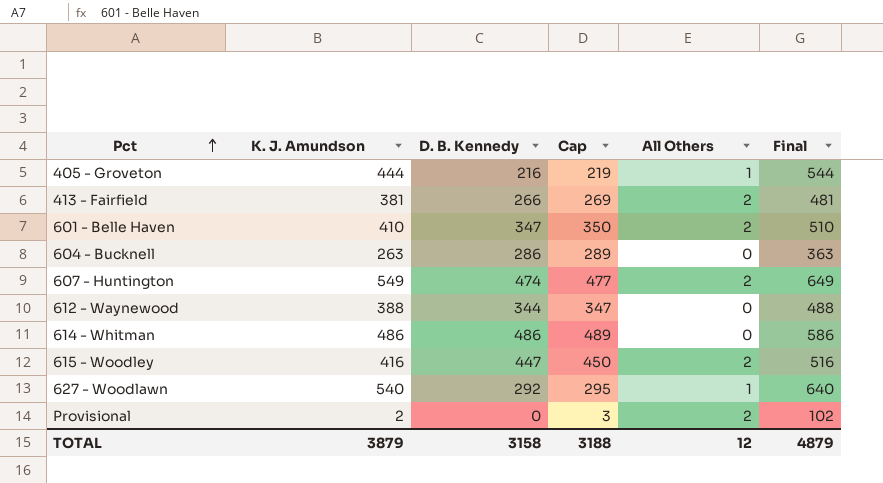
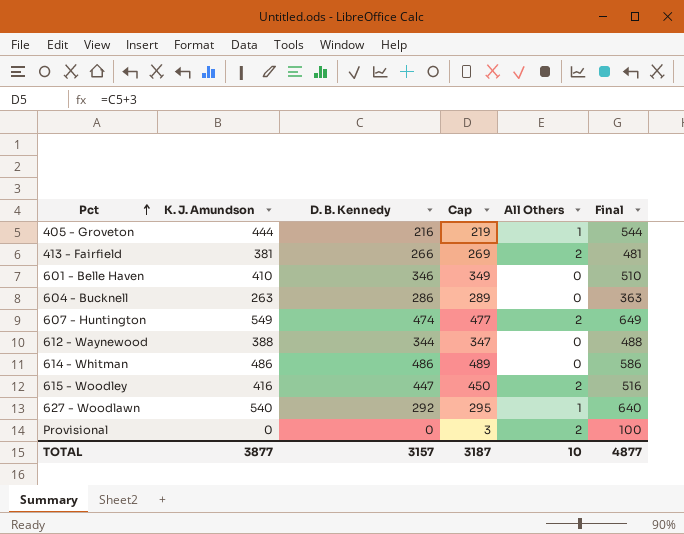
601 - Belle Haven | D. B. Kennedy: 347 -> 346
601 - Belle Haven | Cap: 350 -> 349
601 - Belle Haven | All Others: 2 -> 0
Provisional | K. J. Amundson: 2 -> 0
Provisional | Final: 102 -> 100
TOTAL | K. J. Amundson: 3879 -> 3877
TOTAL | D. B. Kennedy: 3158 -> 3157
TOTAL | Cap: 3188 -> 3187
TOTAL | All Others: 12 -> 10
TOTAL | Final: 4879 -> 4877

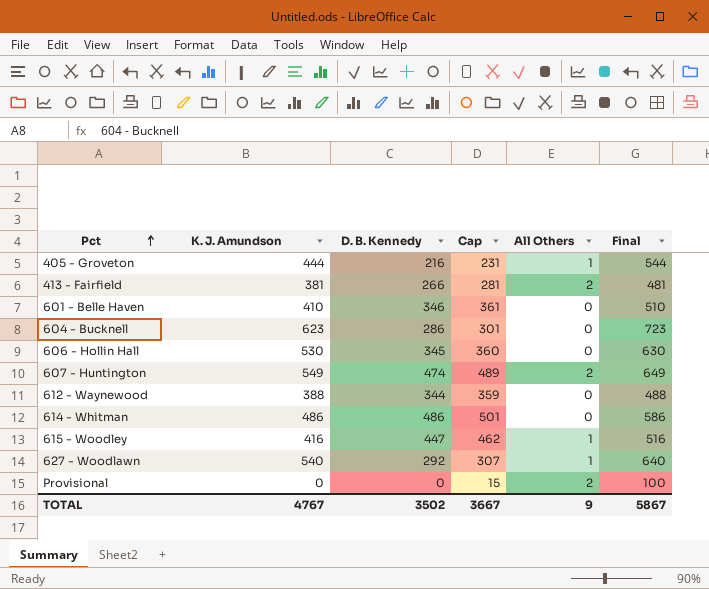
column Cap | formula: [D. B. Kennedy] + 3 -> [D. B. Kennedy] + 15
604 - Bucknell | K. J. Amundson: 263 -> 623
604 - Bucknell | Final: 363 -> 723
row 606 - Hollin Hall: none -> 530 | 345 | 360 | 0 | 630
615 - Woodley | All Others: 2 -> 1
TOTAL | K. J. Amundson: 3877 -> 4767
TOTAL | D. B. Kennedy: 3157 -> 3502
TOTAL | Cap: 3187 -> 3667
TOTAL | All Others: 10 -> 9
TOTAL | Final: 4877 -> 5867

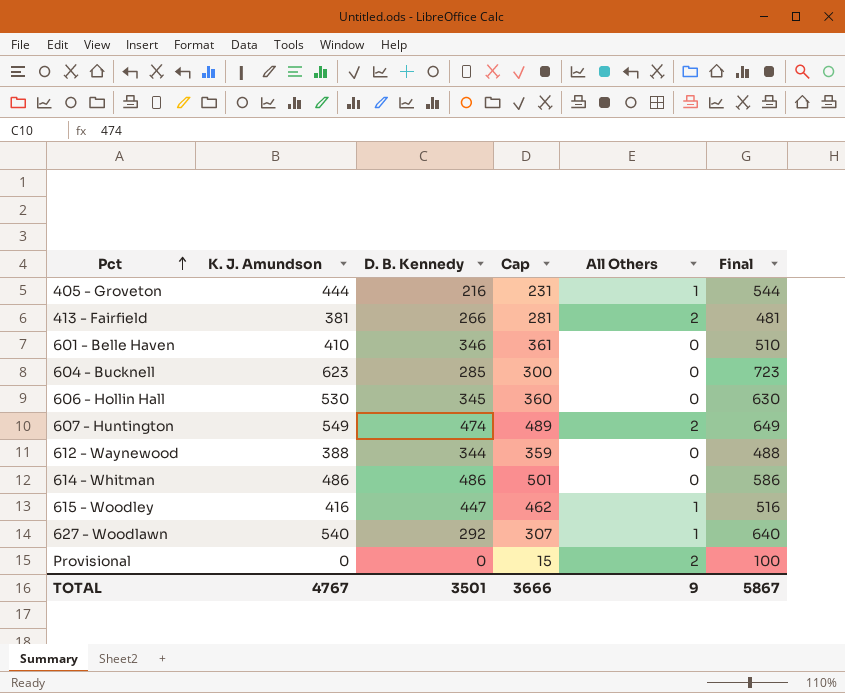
604 - Bucknell | D. B. Kennedy: 286 -> 285
604 - Bucknell | Cap: 301 -> 300
TOTAL | D. B. Kennedy: 3502 -> 3501
TOTAL | Cap: 3667 -> 3666

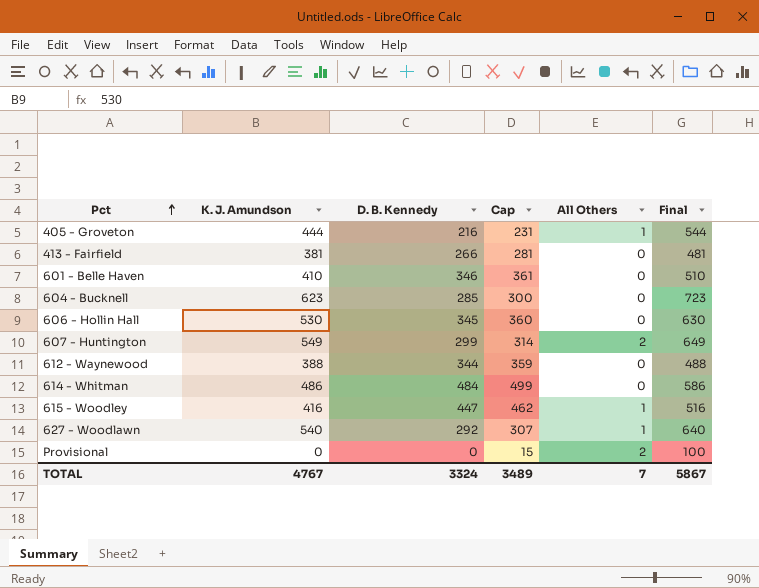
413 - Fairfield | All Others: 2 -> 0
607 - Huntington | D. B. Kennedy: 474 -> 299
607 - Huntington | Cap: 489 -> 314
614 - Whitman | D. B. Kennedy: 486 -> 484
614 - Whitman | Cap: 501 -> 499
TOTAL | D. B. Kennedy: 3501 -> 3324
TOTAL | Cap: 3666 -> 3489
TOTAL | All Others: 9 -> 7

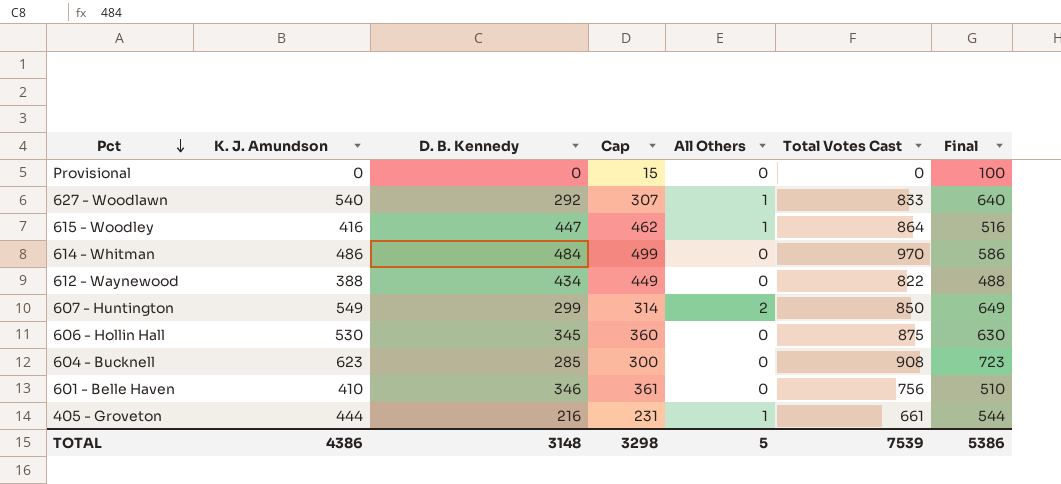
row order: Pct ascending -> Pct descending
column Total Votes Cast | formula: none -> [K. J. Amundson] + [D. B. Kennedy] + [All Others]
row 413 - Fairfield: 381 | 266 | 281 | 0 | 481 -> none
Provisional | All Others: 2 -> 0
612 - Waynewood | D. B. Kennedy: 344 -> 434
612 - Waynewood | Cap: 359 -> 449
TOTAL | K. J. Amundson: 4767 -> 4386
TOTAL | D. B. Kennedy: 3324 -> 3148
TOTAL | Cap: 3489 -> 3298
TOTAL | All Others: 7 -> 5
TOTAL | Final: 5867 -> 5386

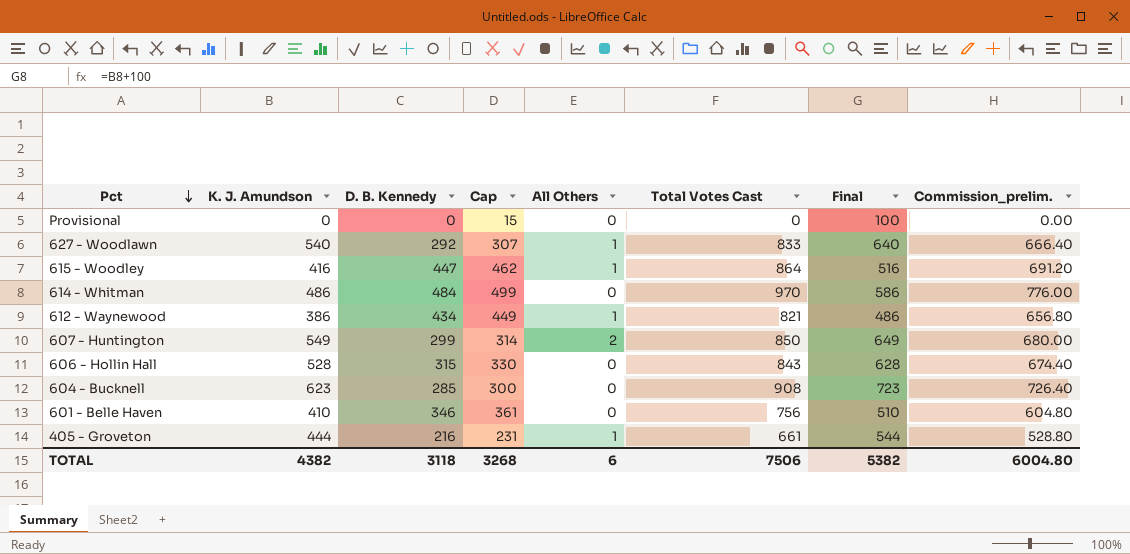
column Commission_prelim. | formula: none -> [Total Votes Cast] * 0.8
612 - Waynewood | K. J. Amundson: 388 -> 386
612 - Waynewood | All Others: 0 -> 1
612 - Waynewood | Total Votes Cast: 822 -> 821
612 - Waynewood | Final: 488 -> 486
606 - Hollin Hall | K. J. Amundson: 530 -> 528
606 - Hollin Hall | D. B. Kennedy: 345 -> 315
606 - Hollin Hall | Cap: 360 -> 330
606 - Hollin Hall | Total Votes Cast: 875 -> 843
606 - Hollin Hall | Final: 630 -> 628
TOTAL | K. J. Amundson: 4386 -> 4382
TOTAL | D. B. Kennedy: 3148 -> 3118
TOTAL | Cap: 3298 -> 3268
TOTAL | All Others: 5 -> 6
TOTAL | Total Votes Cast: 7539 -> 7506
TOTAL | Final: 5386 -> 5382

